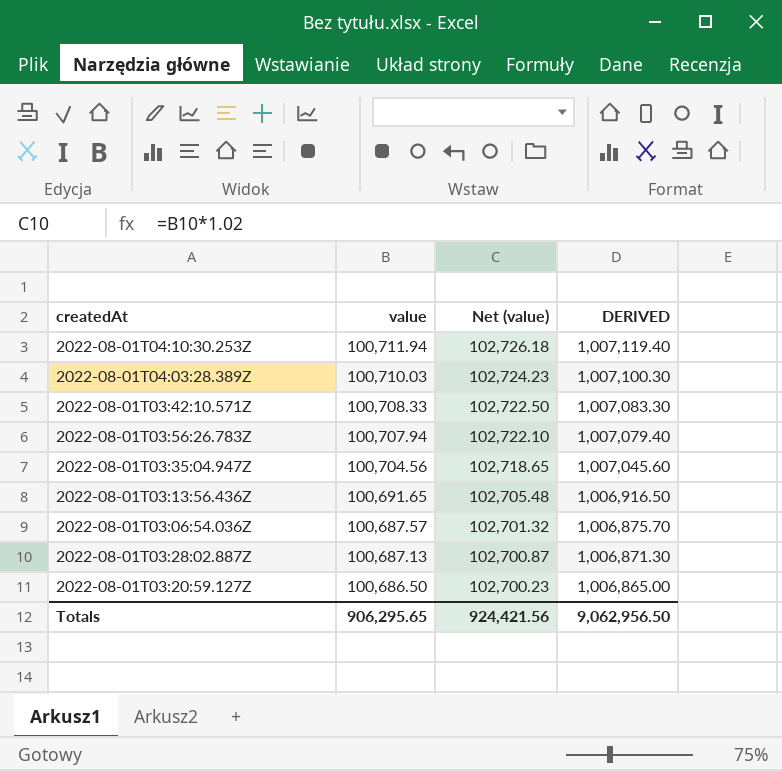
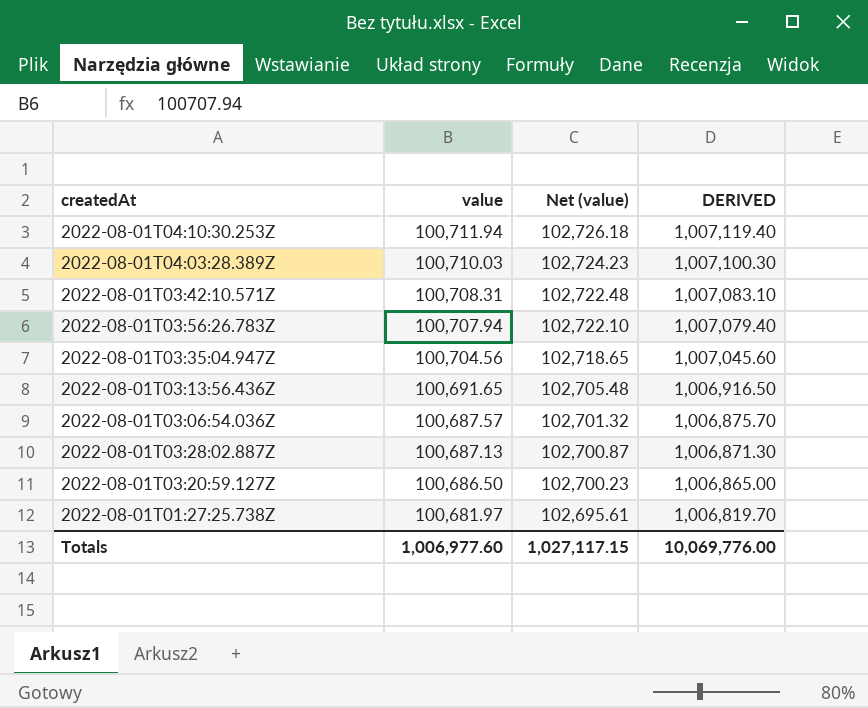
2022-08-01T03:42:10.571Z | value: 100,708.33 -> 100,708.31
2022-08-01T03:42:10.571Z | Net (value): 102,722.50 -> 102,722.48
2022-08-01T03:42:10.571Z | DERIVED: 1,007,083.30 -> 1,007,083.10
row 2022-08-01T01:27:25.738Z: none -> 100,681.97 | 102,695.61 | 1,006,819.70
Totals | value: 906,295.65 -> 1,006,977.60
Totals | Net (value): 924,421.56 -> 1,027,117.15
Totals | DERIVED: 9,062,956.50 -> 10,069,776.00

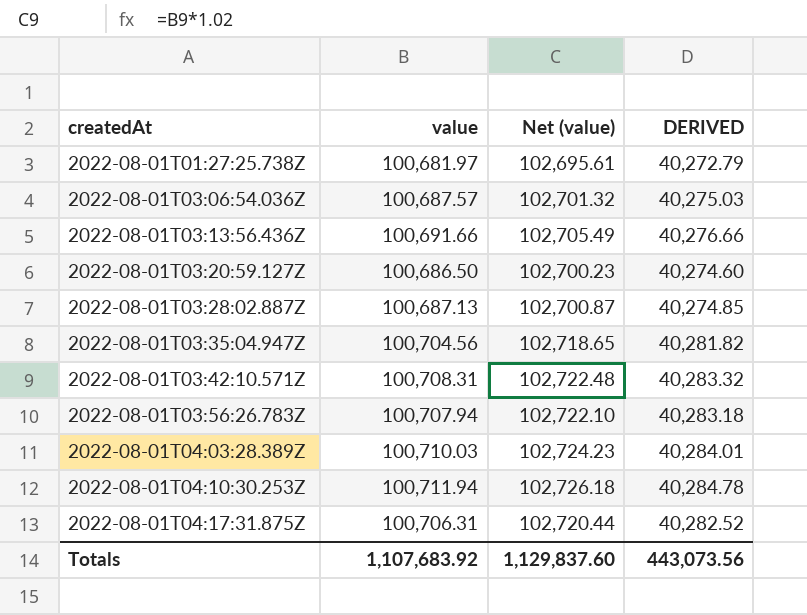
row order: value descending -> createdAt ascending
column DERIVED | formula: [value] * 10 -> [value] * 0.4
2022-08-01T03:13:56.436Z | value: 100,691.65 -> 100,691.66
2022-08-01T03:13:56.436Z | Net (value): 102,705.48 -> 102,705.49
row 2022-08-01T04:17:31.875Z: none -> 100,706.31 | 102,720.44 | 40,282.52
Totals | value: 1,006,977.60 -> 1,107,683.92
Totals | Net (value): 1,027,117.15 -> 1,129,837.60
Totals | DERIVED: 10,069,776.00 -> 443,073.56

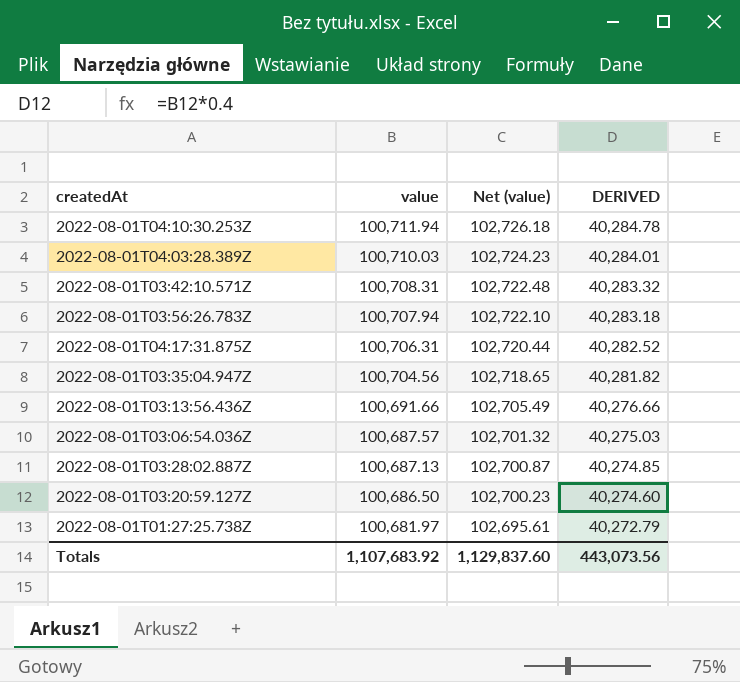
row order: createdAt ascending -> value descending

